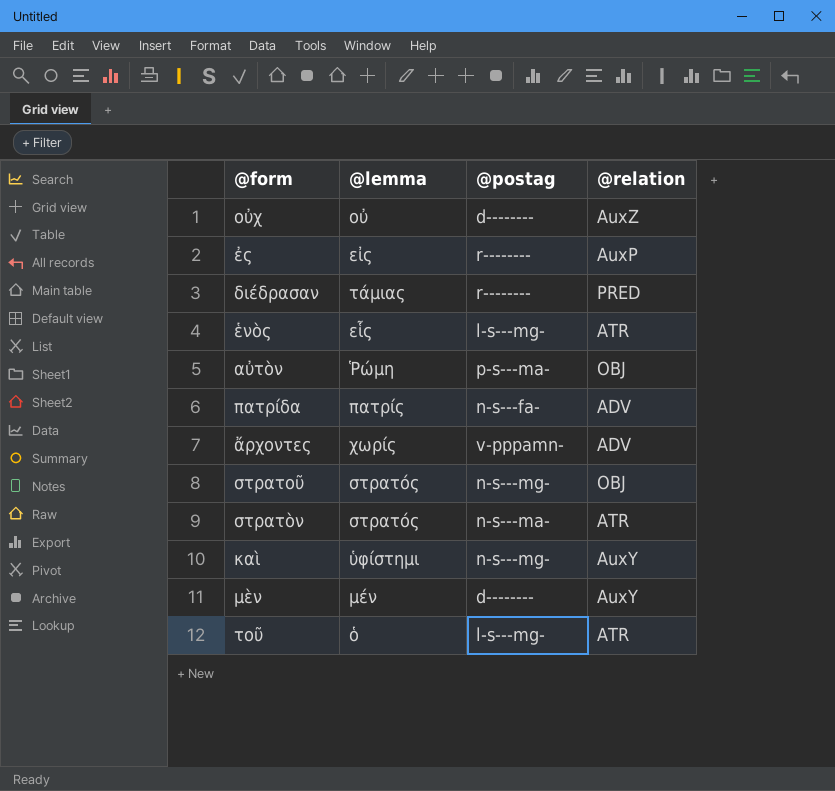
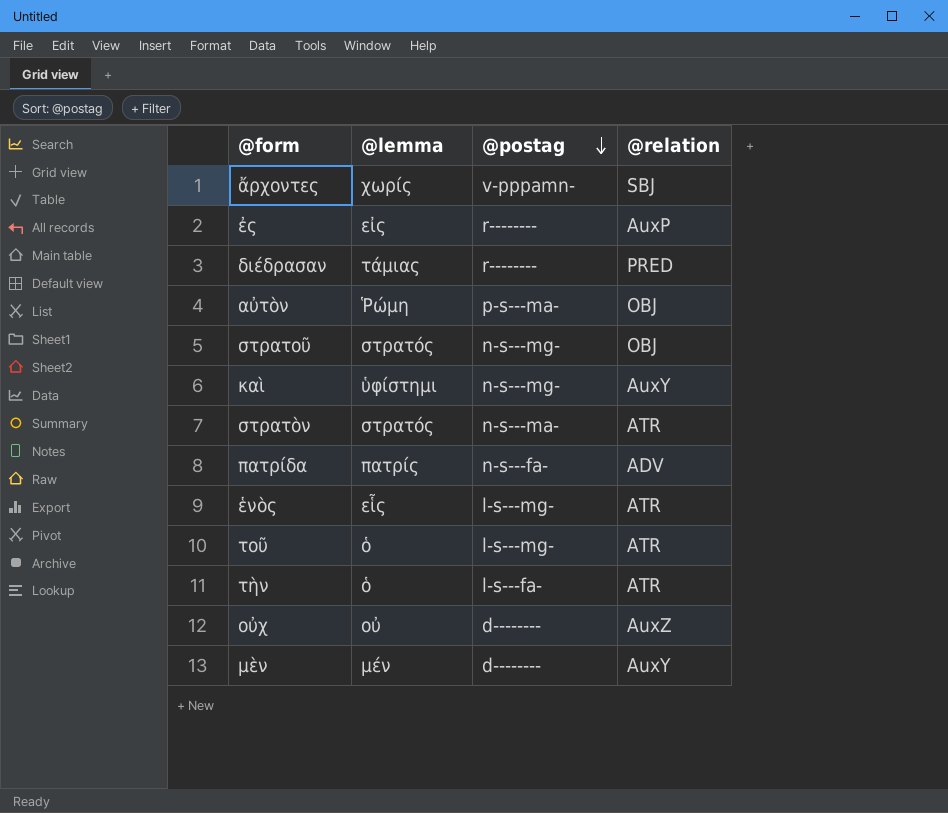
row order: none -> @postag descending
ἄρχοντες | @relation: ADV -> SBJ
row τὴν: none -> ὁ | l-s---fa- | ATR

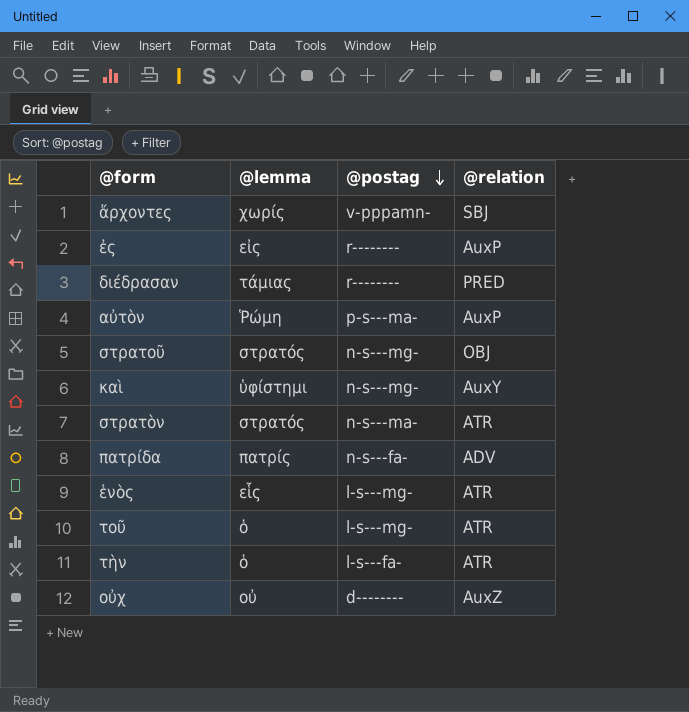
row μὲν: μέν | d-------- | AuxY -> none
αὐτὸν | @relation: OBJ -> AuxP

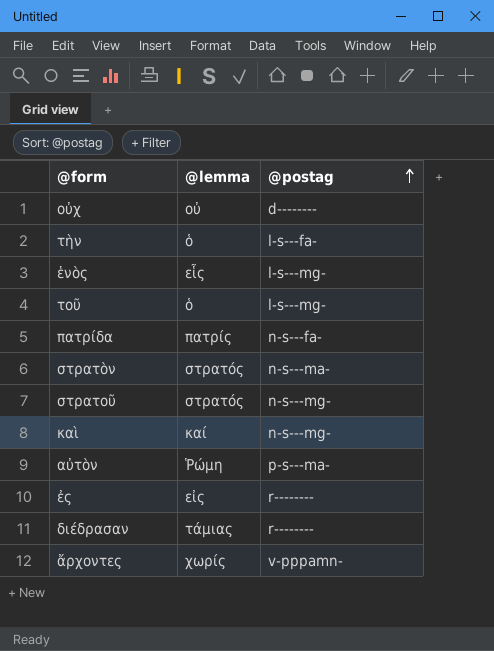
row order: @postag descending -> @postag ascending
column @relation | position: 4 -> none
καὶ | @lemma: ὑφίστημι -> καί

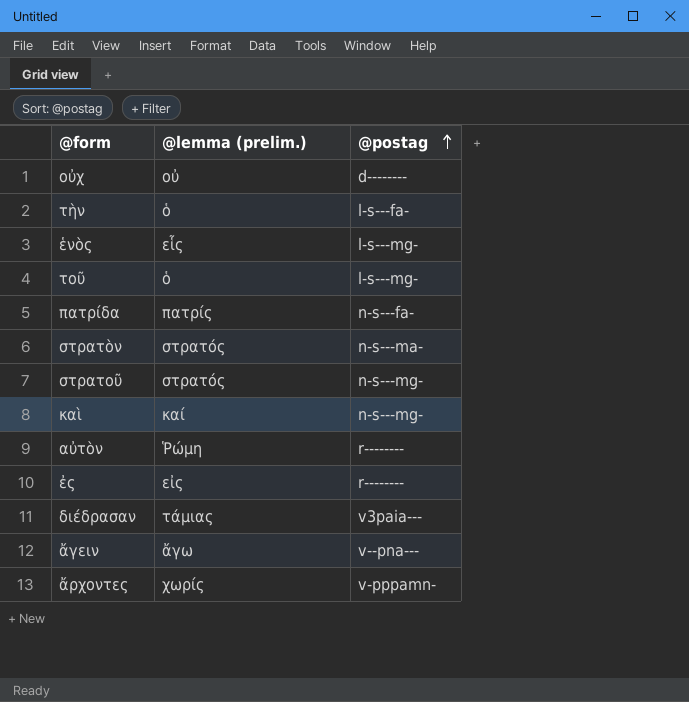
column name: @lemma -> @lemma (prelim.)
αὐτὸν | @postag: p-s---ma- -> r--------
διέδρασαν | @postag: r-------- -> v3paia---
row ἄγειν: none -> ἄγω | v--pna---

